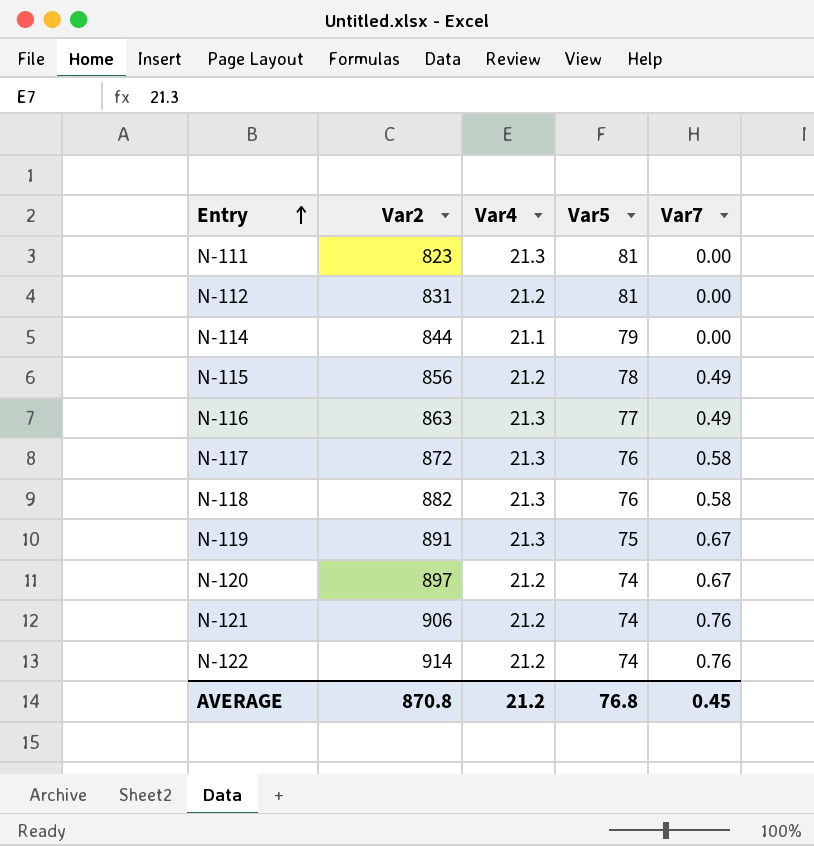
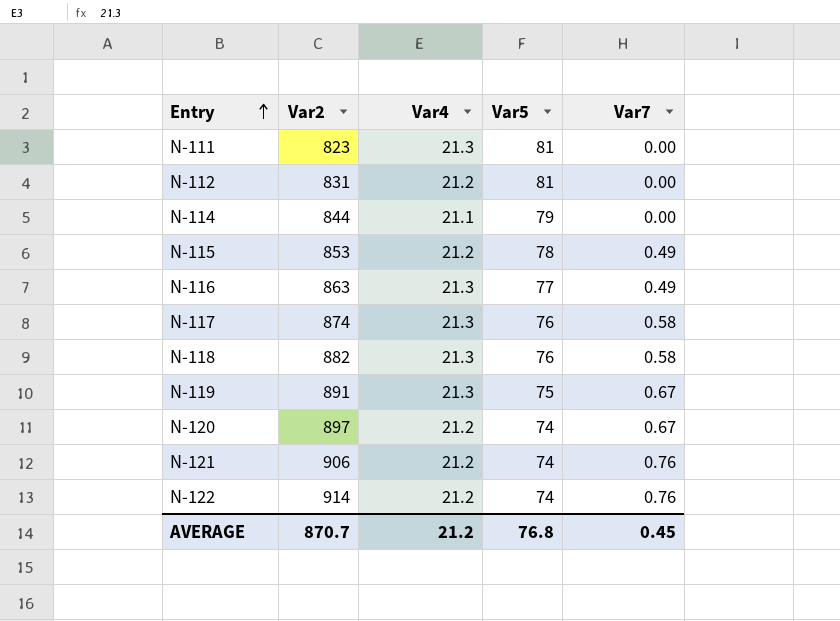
N-115 | Var2: 856 -> 853
N-117 | Var2: 872 -> 874
AVERAGE | Var2: 870.8 -> 870.7

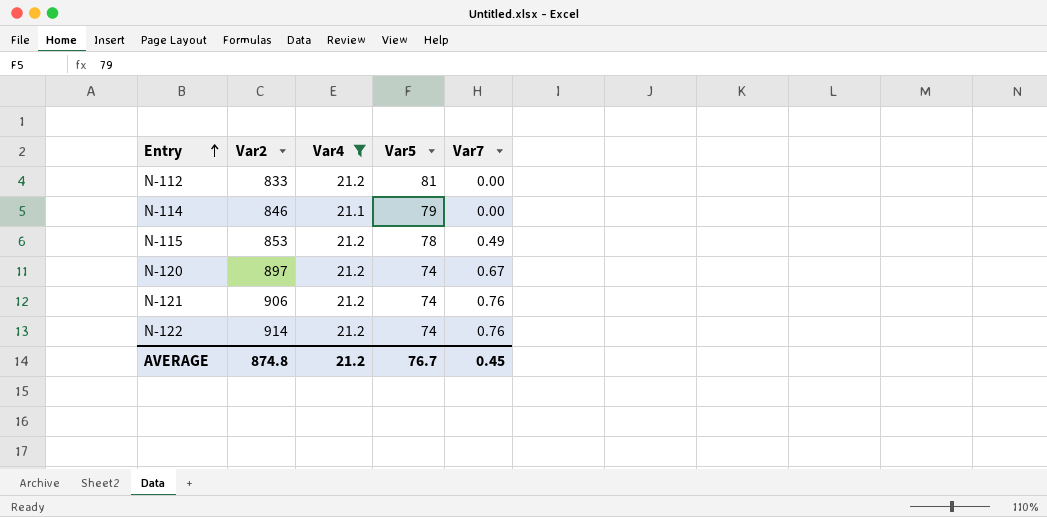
filter: none -> Var4 != 21.3
N-112 | Var2: 831 -> 833
N-114 | Var2: 844 -> 846
AVERAGE | Var2: 870.7 -> 874.8
AVERAGE | Var5: 76.8 -> 76.7

